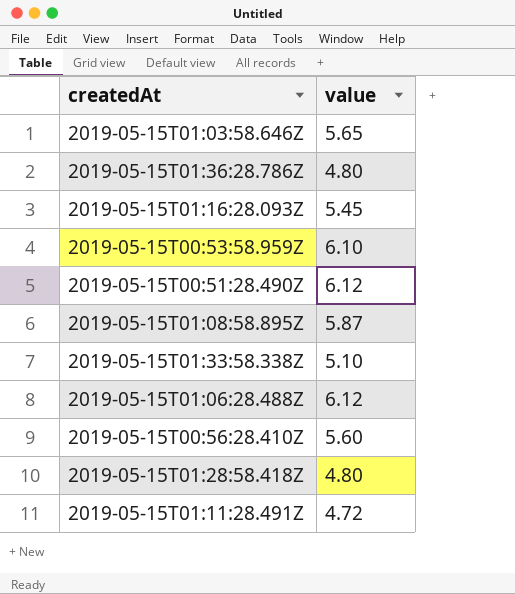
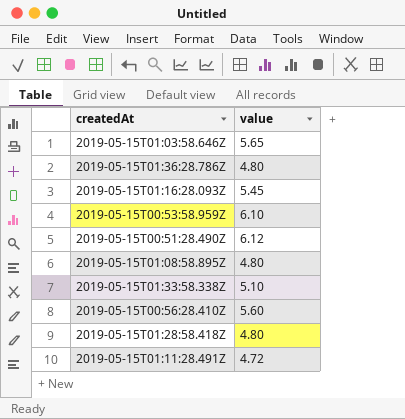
row 2019-05-15T01:06:28.488Z: 6.12 -> none
2019-05-15T01:08:58.895Z | value: 5.87 -> 4.80

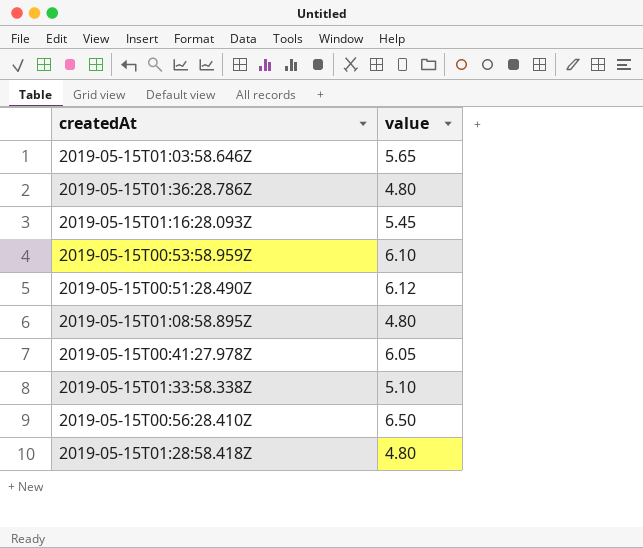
row 2019-05-15T01:11:28.491Z: 4.72 -> none
row 2019-05-15T00:41:27.978Z: none -> 6.05
2019-05-15T00:56:28.410Z | value: 5.60 -> 6.50

